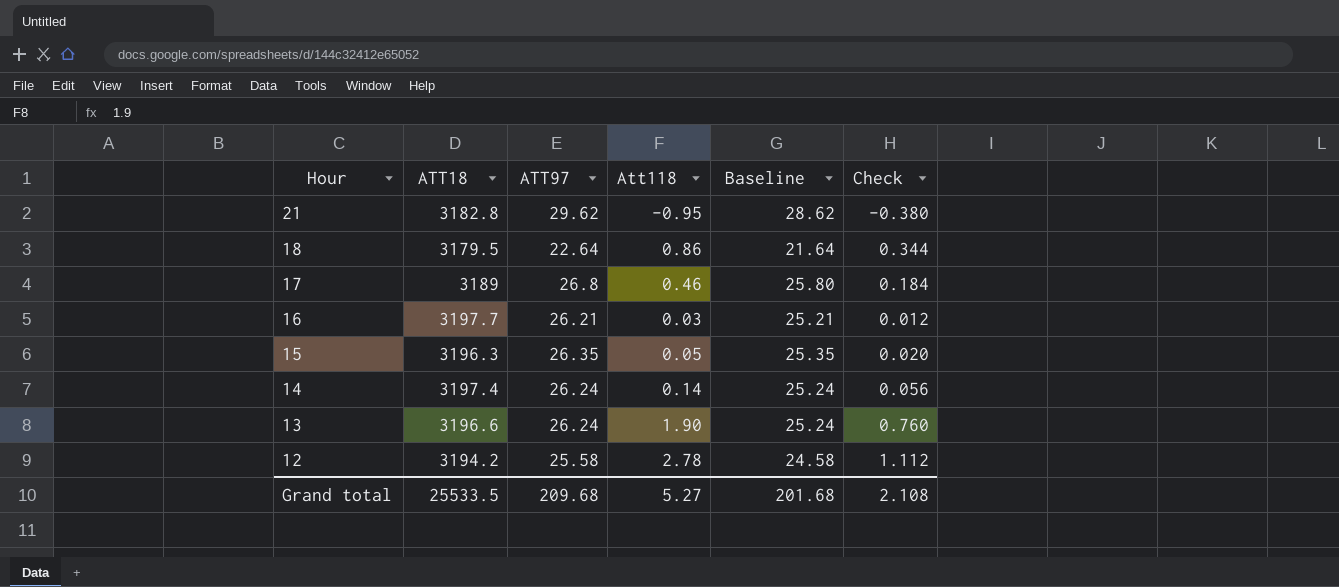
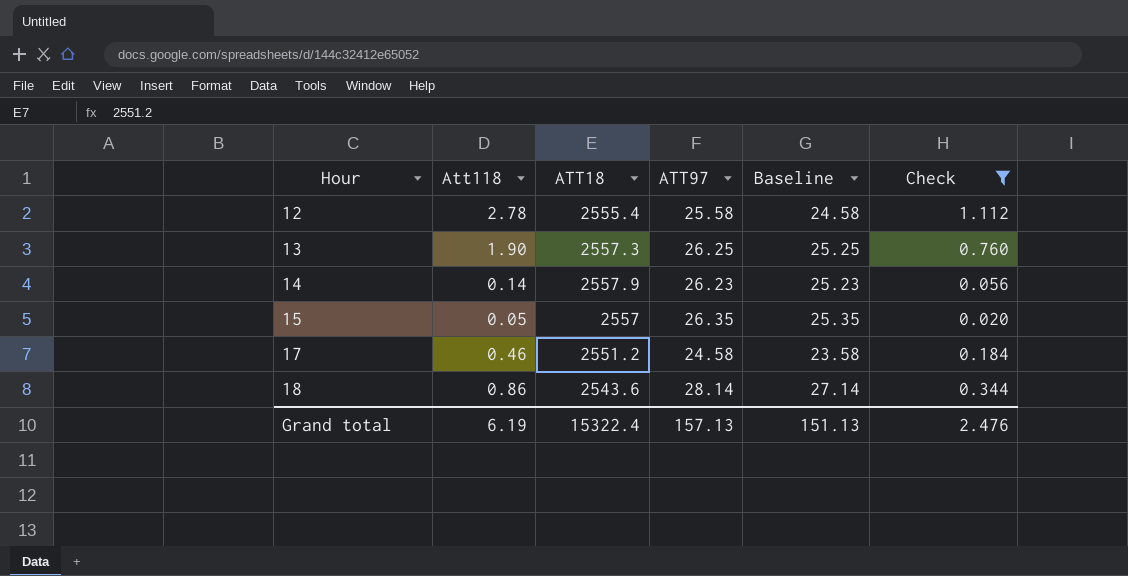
filter: none -> Check >= 0.020
row order: Hour descending -> Hour ascending
column Att118 | position: 4 -> 2
12 | ATT18: 3194.2 -> 2555.4
13 | ATT18: 3196.6 -> 2557.3
13 | ATT97: 26.24 -> 26.25
13 | Baseline: 25.24 -> 25.25
14 | ATT18: 3197.4 -> 2557.9
14 | ATT97: 26.24 -> 26.23
14 | Baseline: 25.24 -> 25.23
15 | ATT18: 3196.3 -> 2557
17 | ATT18: 3189 -> 2551.2
17 | ATT97: 26.8 -> 24.58
17 | Baseline: 25.80 -> 23.58
18 | ATT18: 3179.5 -> 2543.6
18 | ATT97: 22.64 -> 28.14
18 | Baseline: 21.64 -> 27.14
Grand total | Att118: 5.27 -> 6.19
Grand total | ATT18: 25533.5 -> 15322.4
Grand total | ATT97: 209.68 -> 157.13
Grand total | Baseline: 201.68 -> 151.13
Grand total | Check: 2.108 -> 2.476

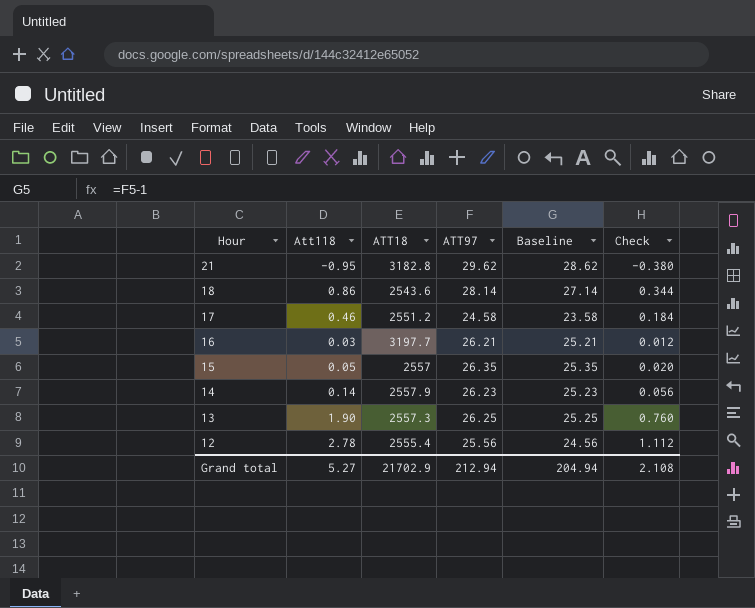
filter: Check >= 0.020 -> none
row order: Hour ascending -> Hour descending
12 | ATT97: 25.58 -> 25.56
12 | Baseline: 24.58 -> 24.56
Grand total | Att118: 6.19 -> 5.27
Grand total | ATT18: 15322.4 -> 21702.9
Grand total | ATT97: 157.13 -> 212.94
Grand total | Baseline: 151.13 -> 204.94
Grand total | Check: 2.476 -> 2.108

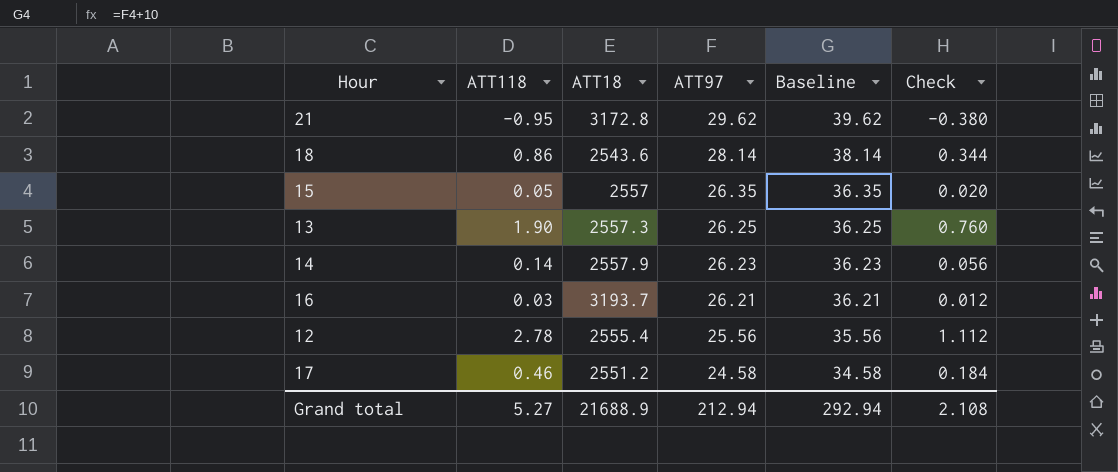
row order: Hour descending -> ATT97 descending
column name: Att118 -> ATT118
column Baseline | formula: [ATT97] - 1 -> [ATT97] + 10
21 | ATT18: 3182.8 -> 3172.8
16 | ATT18: 3197.7 -> 3193.7
Grand total | ATT18: 21702.9 -> 21688.9
Grand total | Baseline: 204.94 -> 292.94

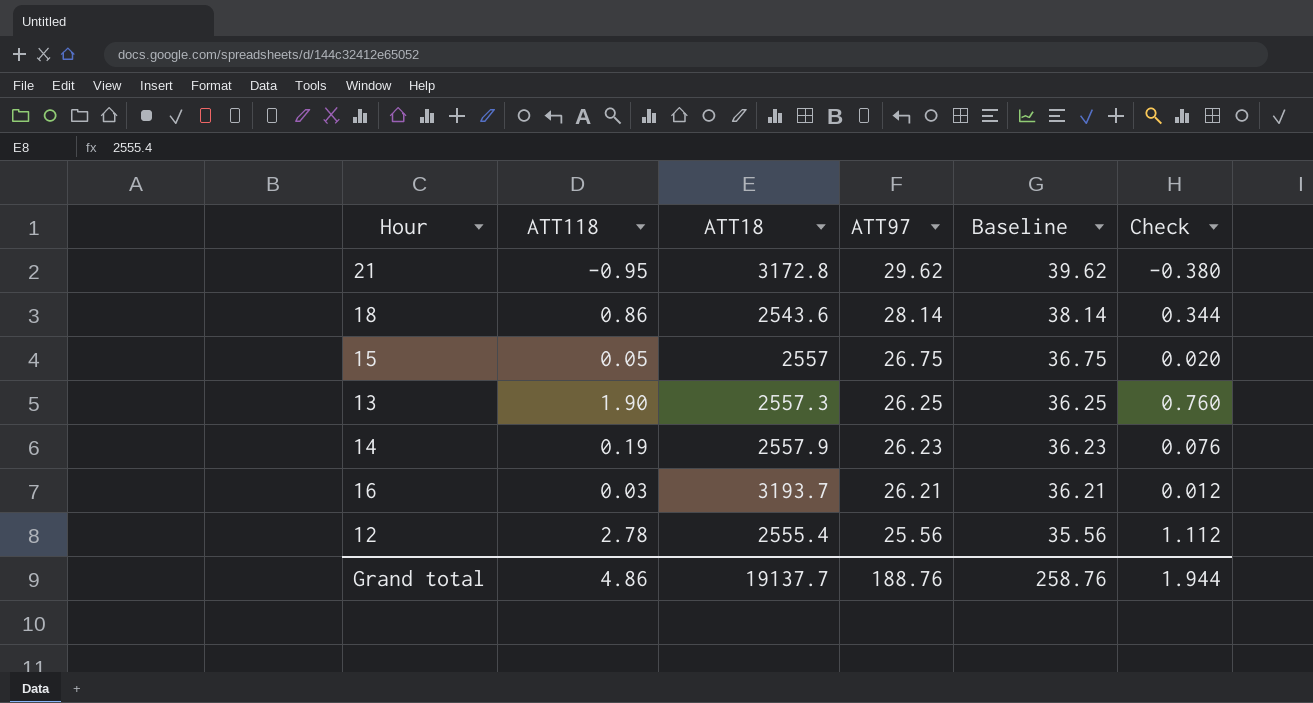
row 17: 0.46 | 2551.2 | 24.58 | 34.58 | 0.184 -> none
15 | ATT97: 26.35 -> 26.75
15 | Baseline: 36.35 -> 36.75
14 | ATT118: 0.14 -> 0.19
14 | Check: 0.056 -> 0.076
Grand total | ATT118: 5.27 -> 4.86
Grand total | ATT18: 21688.9 -> 19137.7
Grand total | ATT97: 212.94 -> 188.76
Grand total | Baseline: 292.94 -> 258.76
Grand total | Check: 2.108 -> 1.944

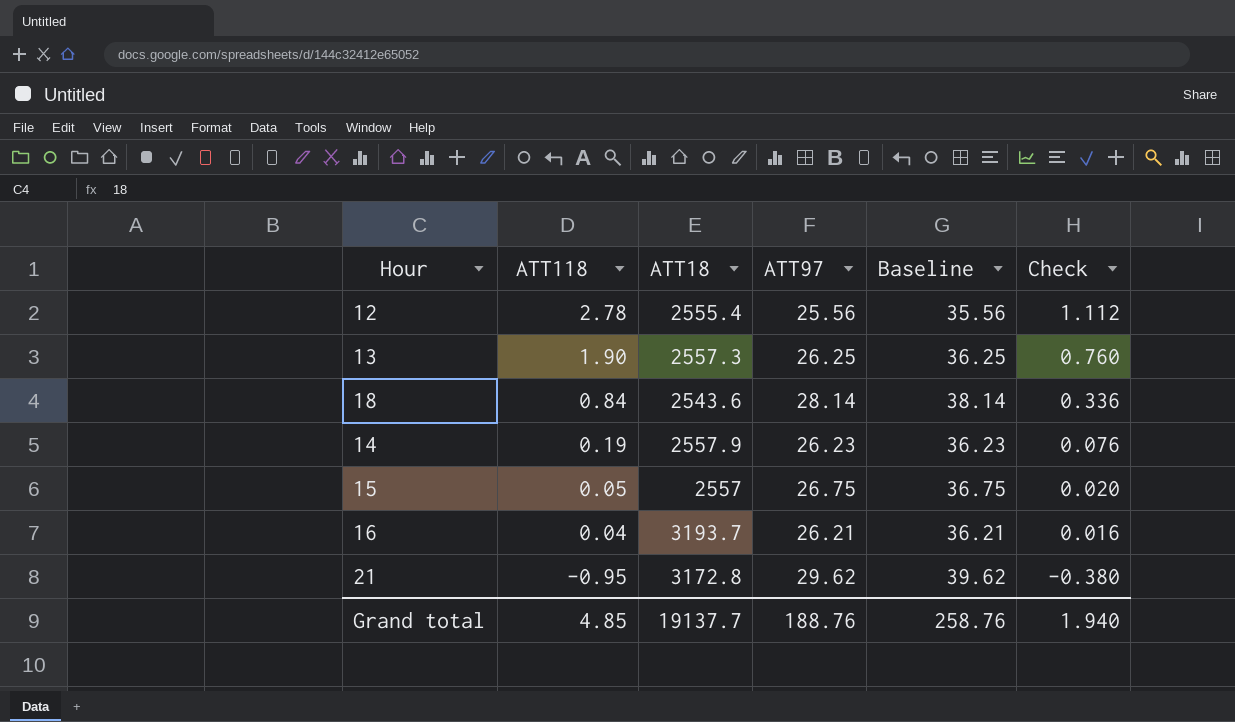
row order: ATT97 descending -> ATT118 descending
18 | ATT118: 0.86 -> 0.84
18 | Check: 0.344 -> 0.336
16 | ATT118: 0.03 -> 0.04
16 | Check: 0.012 -> 0.016
Grand total | ATT118: 4.86 -> 4.85
Grand total | Check: 1.944 -> 1.940

